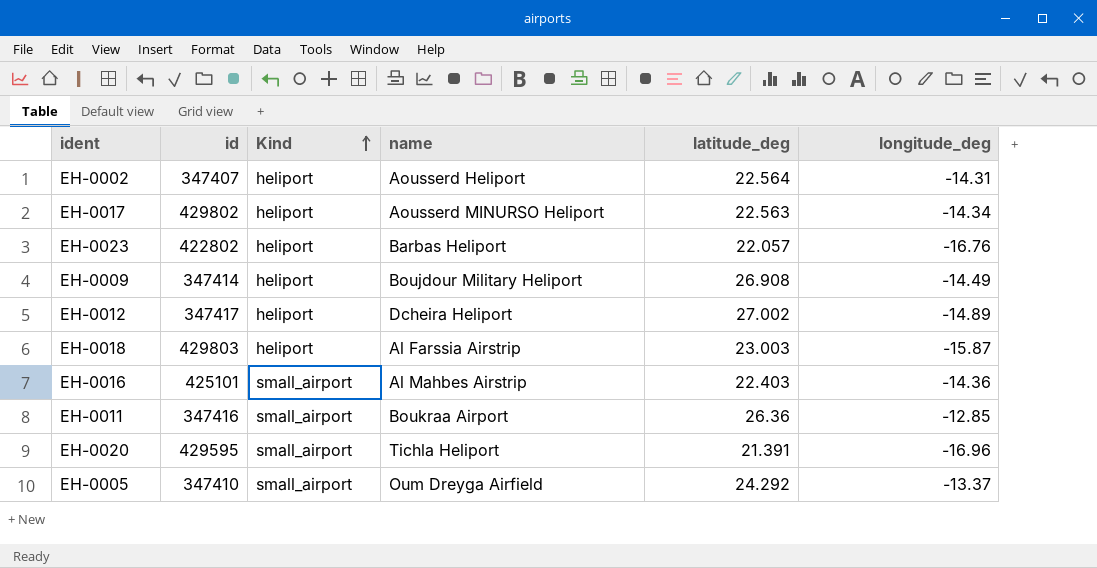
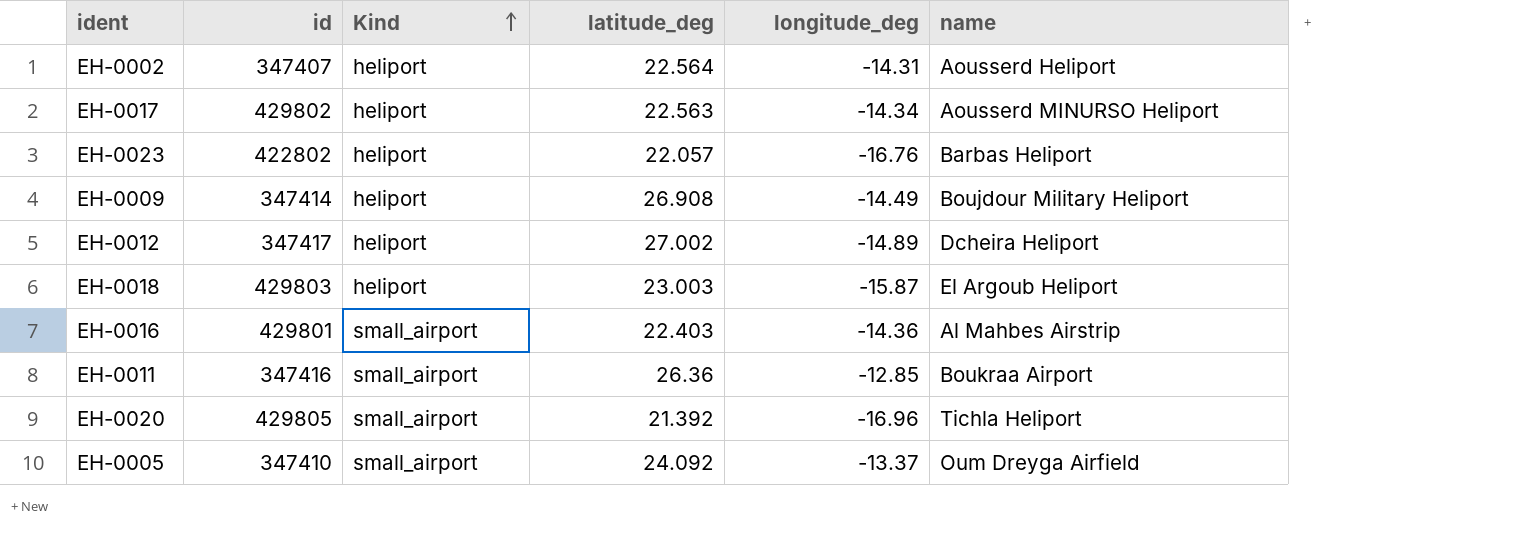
column name | position: 4 -> 6
EH-0018 | name: Al Farssia Airstrip -> El Argoub Heliport
EH-0016 | id: 425101 -> 429801
EH-0020 | id: 429595 -> 429805
EH-0020 | latitude_deg: 21.391 -> 21.392
EH-0005 | latitude_deg: 24.292 -> 24.092

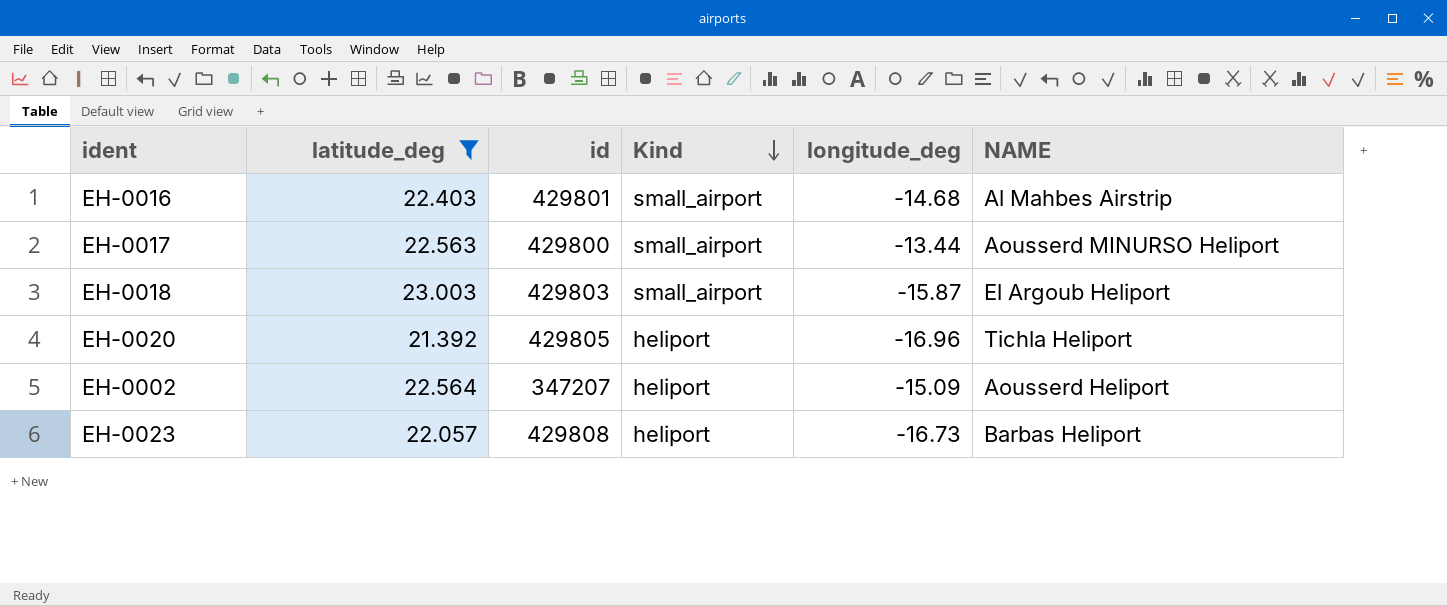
filter: none -> latitude_deg <= 23.003
row order: Kind ascending -> Kind descending
column latitude_deg | position: 4 -> 2
column name: name -> NAME
EH-0016 | longitude_deg: -14.36 -> -14.68
EH-0017 | id: 429802 -> 429800
EH-0017 | Kind: heliport -> small_airport
EH-0017 | longitude_deg: -14.34 -> -13.44
EH-0018 | Kind: heliport -> small_airport
EH-0020 | Kind: small_airport -> heliport
EH-0002 | id: 347407 -> 347207
EH-0002 | longitude_deg: -14.31 -> -15.09
EH-0023 | id: 422802 -> 429808
EH-0023 | longitude_deg: -16.76 -> -16.73

